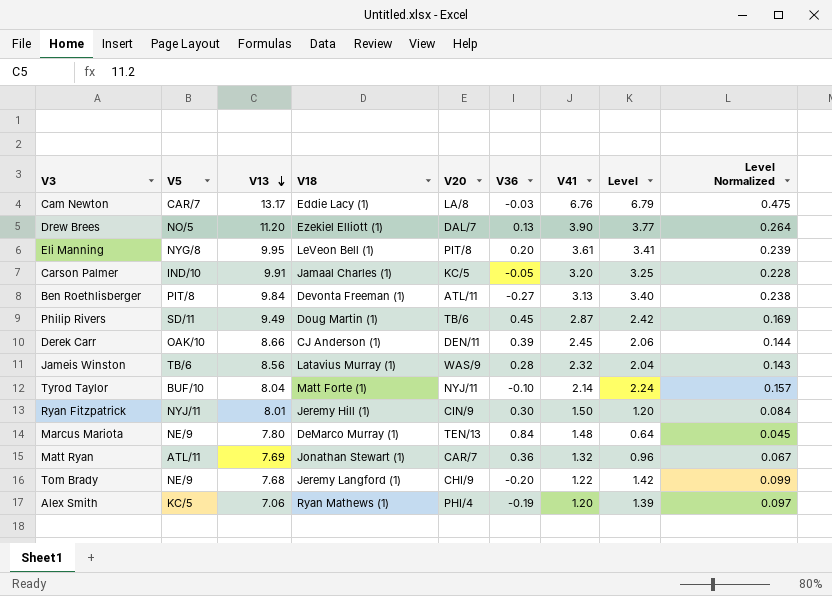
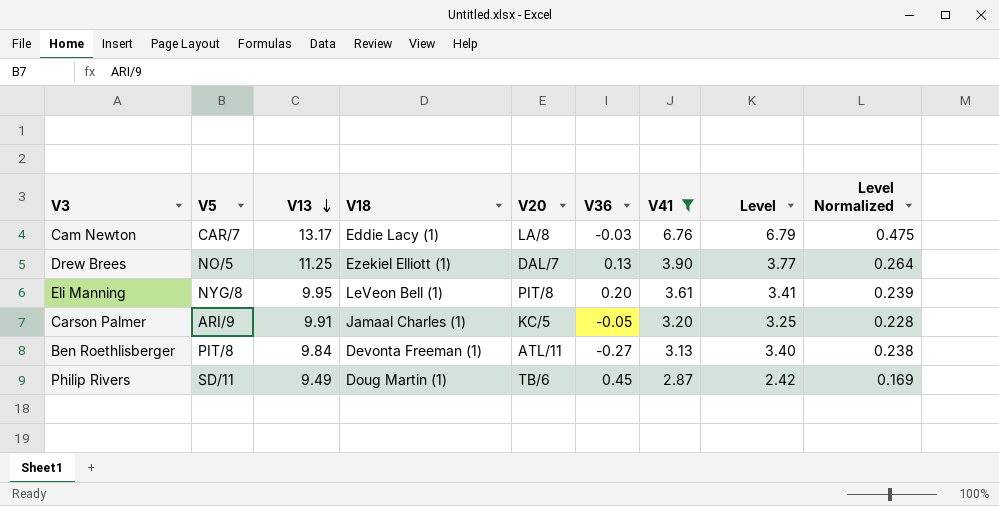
filter: none -> V41 >= 2.87
Drew Brees | V13: 11.20 -> 11.25
Carson Palmer | V5: IND/10 -> ARI/9

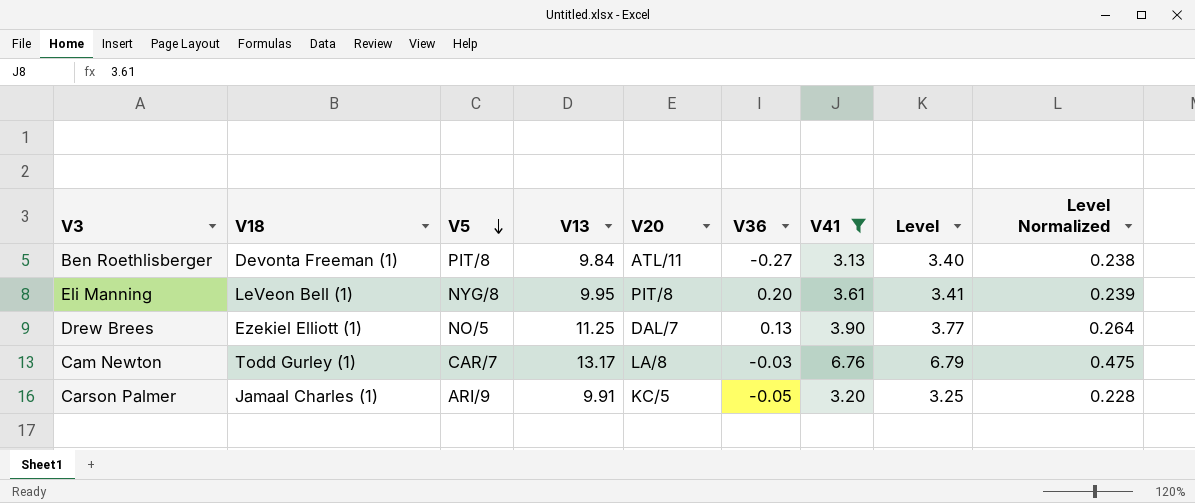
row order: V13 descending -> V5 descending
column V18 | position: 4 -> 2
row Philip Rivers: SD/11 | 9.49 | Doug Martin (1) | TB/6 | 0.45 | 2.87 | 2.42 | 0.169 -> none
Cam Newton | V18: Eddie Lacy (1) -> Todd Gurley (1)

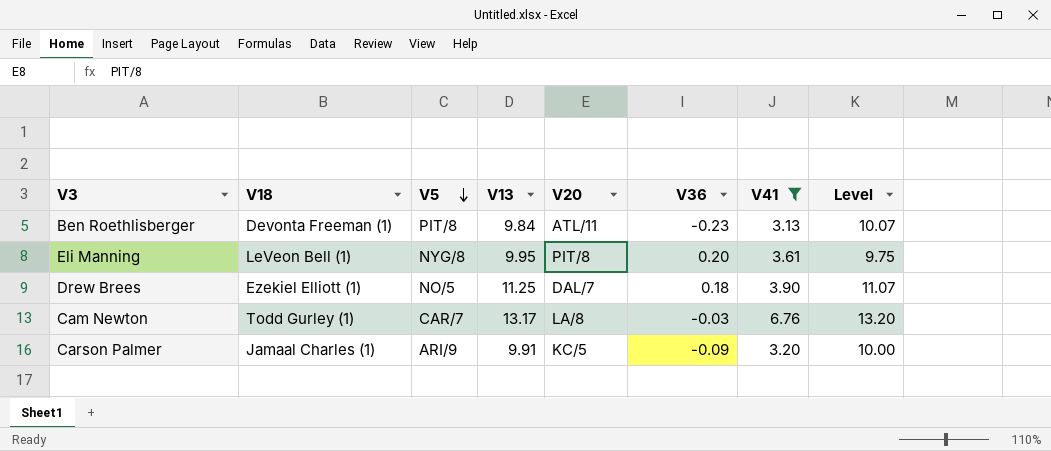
column Level Normalized | formula: [Level] * 0.07 -> none
column Level | formula: [V41] - [V36] -> [V13] - [V36]
Ben Roethlisberger | V36: -0.27 -> -0.23
Drew Brees | V36: 0.13 -> 0.18
Carson Palmer | V36: -0.05 -> -0.09

